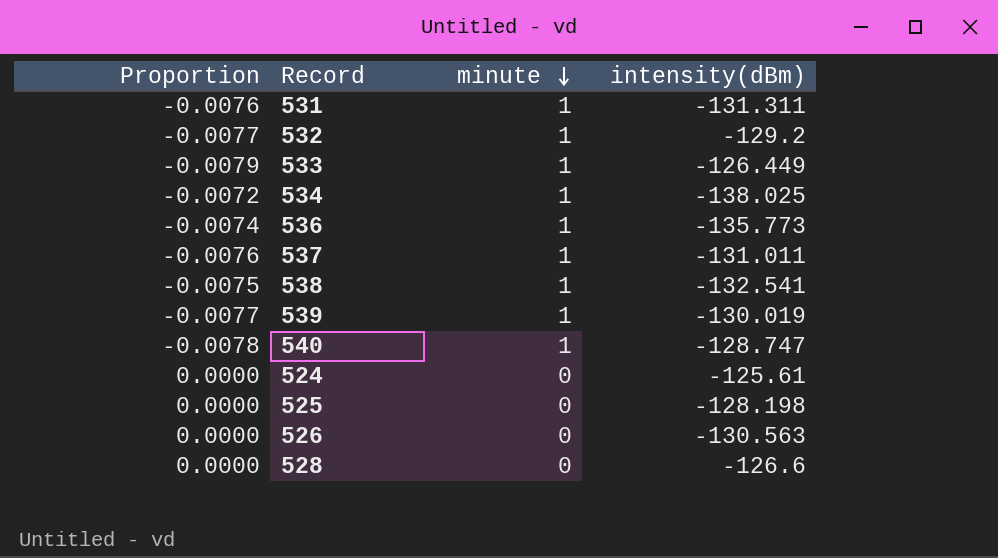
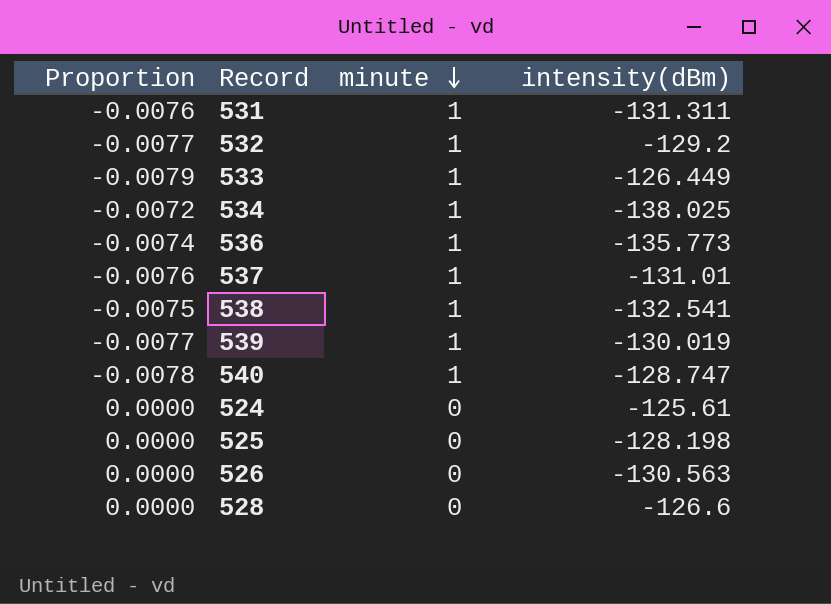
537 | intensity(dBm): -131.011 -> -131.01

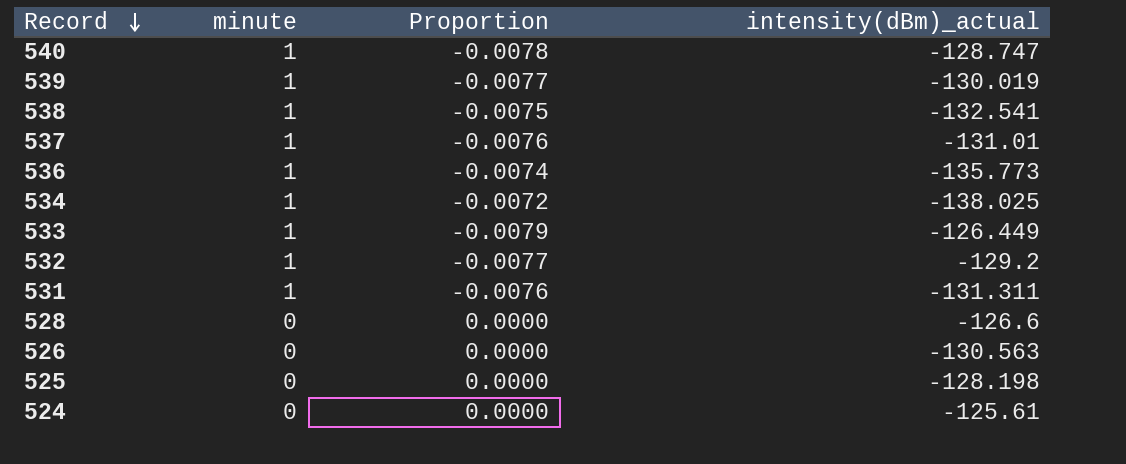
row order: minute descending -> Record descending
column Proportion | position: 1 -> 3
column name: intensity(dBm) -> intensity(dBm)_actual

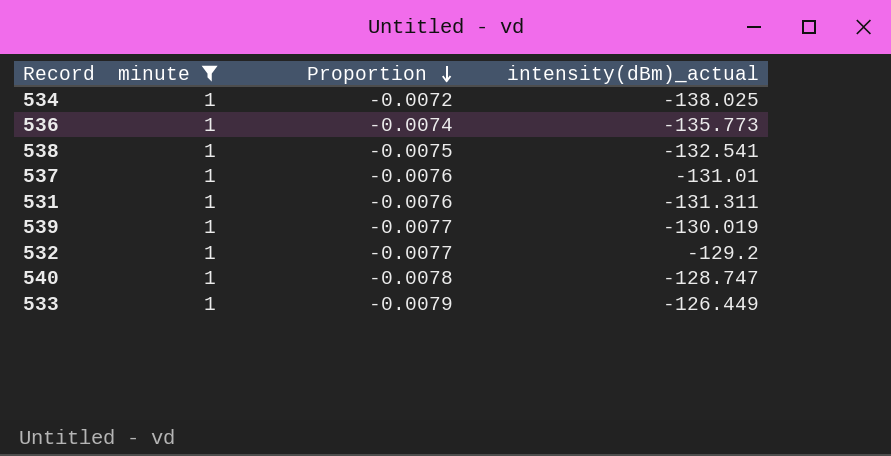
filter: none -> minute = 1
row order: Record descending -> Proportion descending

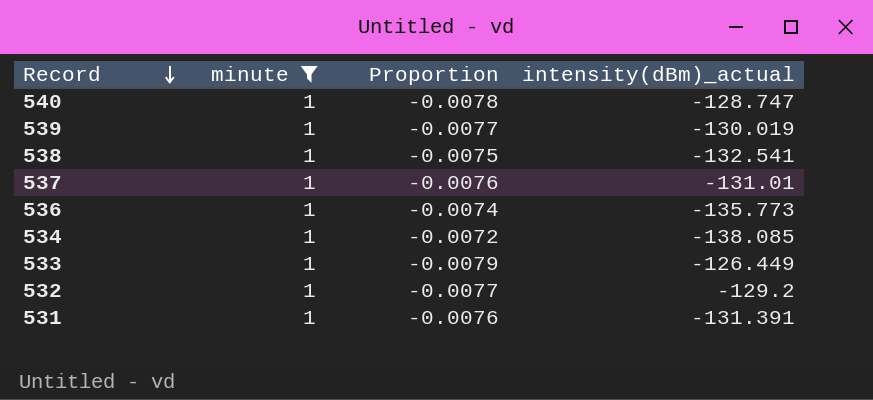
row order: Proportion descending -> Record descending
534 | intensity(dBm)_actual: -138.025 -> -138.085
531 | intensity(dBm)_actual: -131.311 -> -131.391

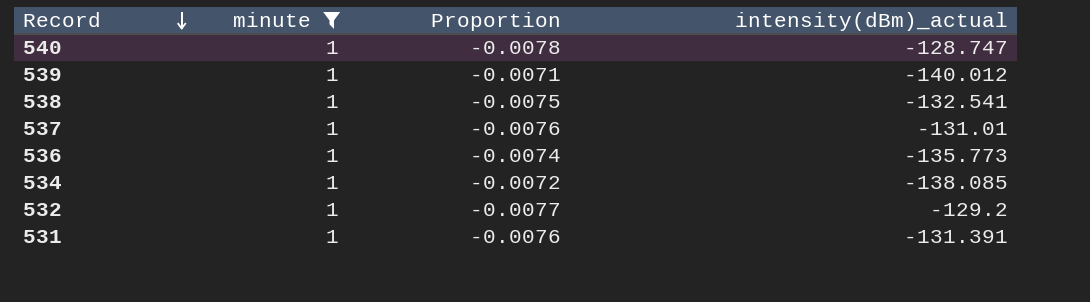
row 533: 1 | -0.0079 | -126.449 -> none
539 | Proportion: -0.0077 -> -0.0071
539 | intensity(dBm)_actual: -130.019 -> -140.012

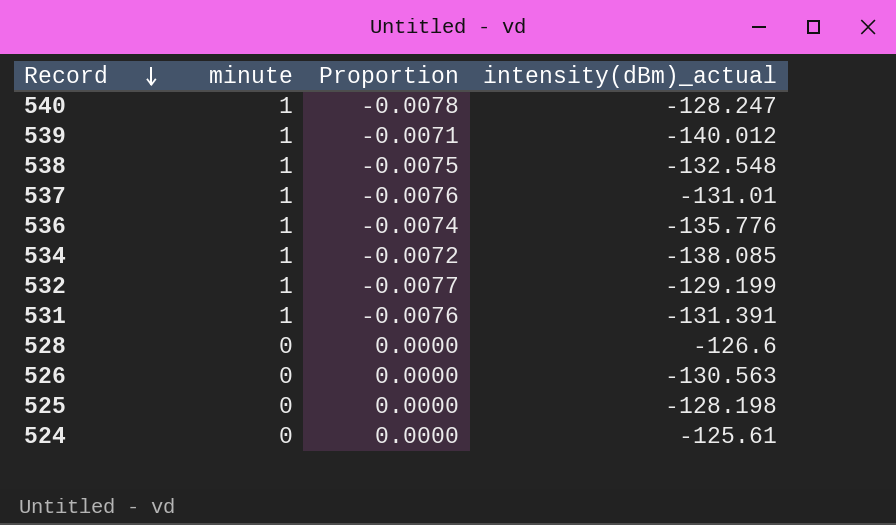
filter: minute = 1 -> none
540 | intensity(dBm)_actual: -128.747 -> -128.247
538 | intensity(dBm)_actual: -132.541 -> -132.548
536 | intensity(dBm)_actual: -135.773 -> -135.776
532 | intensity(dBm)_actual: -129.2 -> -129.199

